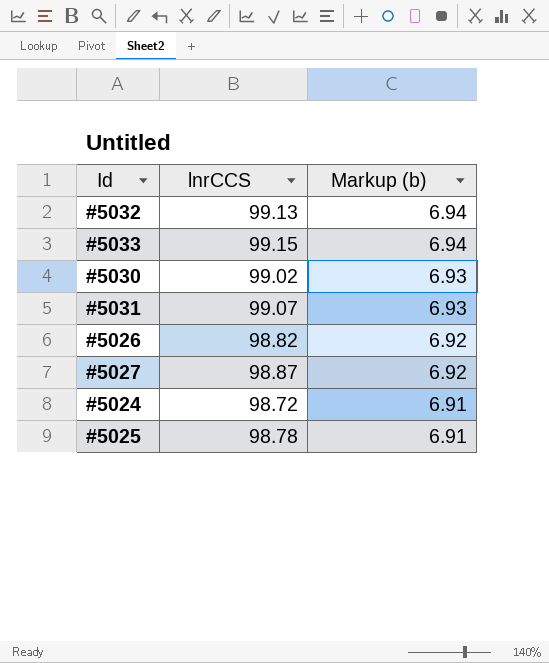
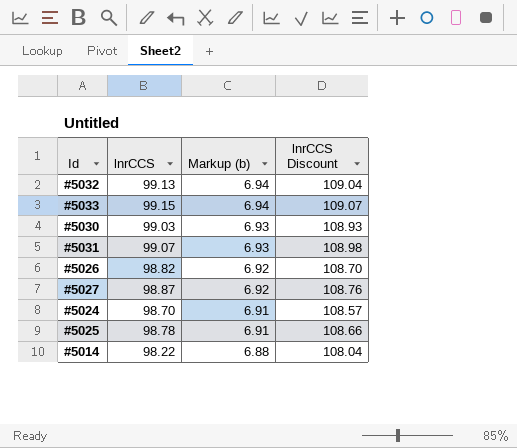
column lnrCCS Discount | formula: none -> [lnrCCS] * 1.1
#5030 | lnrCCS: 99.02 -> 99.03
#5024 | lnrCCS: 98.72 -> 98.70
row #5014: none -> 98.22 | 6.88 | 108.04

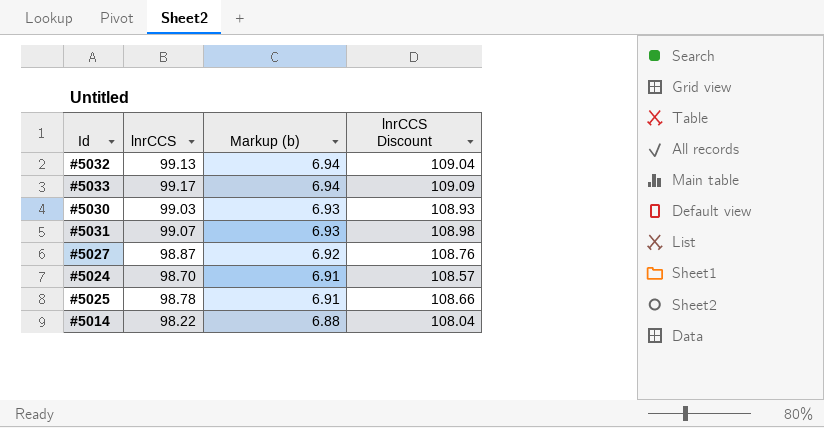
row #5026: 98.82 | 6.92 | 108.70 -> none
#5033 | lnrCCS: 99.15 -> 99.17
#5033 | lnrCCS Discount: 109.07 -> 109.09

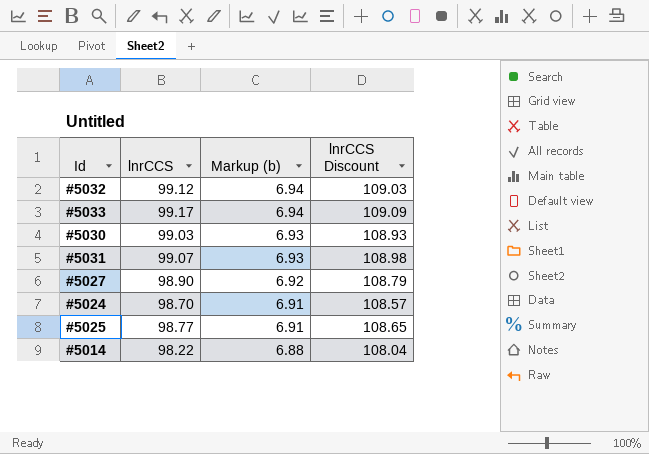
#5032 | lnrCCS: 99.13 -> 99.12
#5032 | lnrCCS Discount: 109.04 -> 109.03
#5027 | lnrCCS: 98.87 -> 98.90
#5027 | lnrCCS Discount: 108.76 -> 108.79
#5025 | lnrCCS: 98.78 -> 98.77
#5025 | lnrCCS Discount: 108.66 -> 108.65

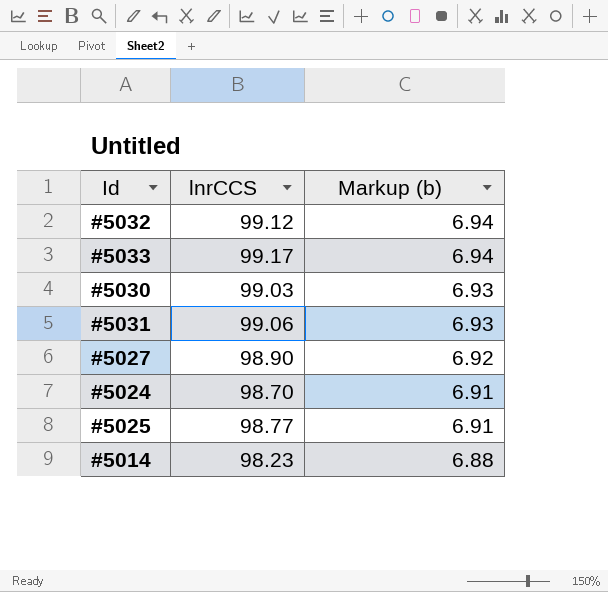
column lnrCCS Discount | formula: [lnrCCS] * 1.1 -> none
#5031 | lnrCCS: 99.07 -> 99.06
#5014 | lnrCCS: 98.22 -> 98.23

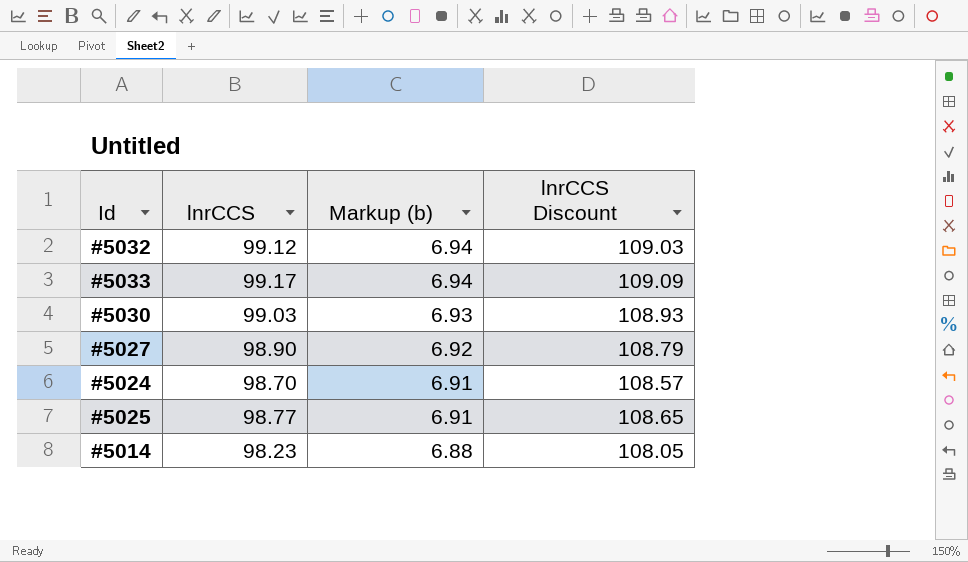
column lnrCCS Discount | formula: none -> [lnrCCS] * 1.1
row #5031: 99.06 | 6.93 -> none

